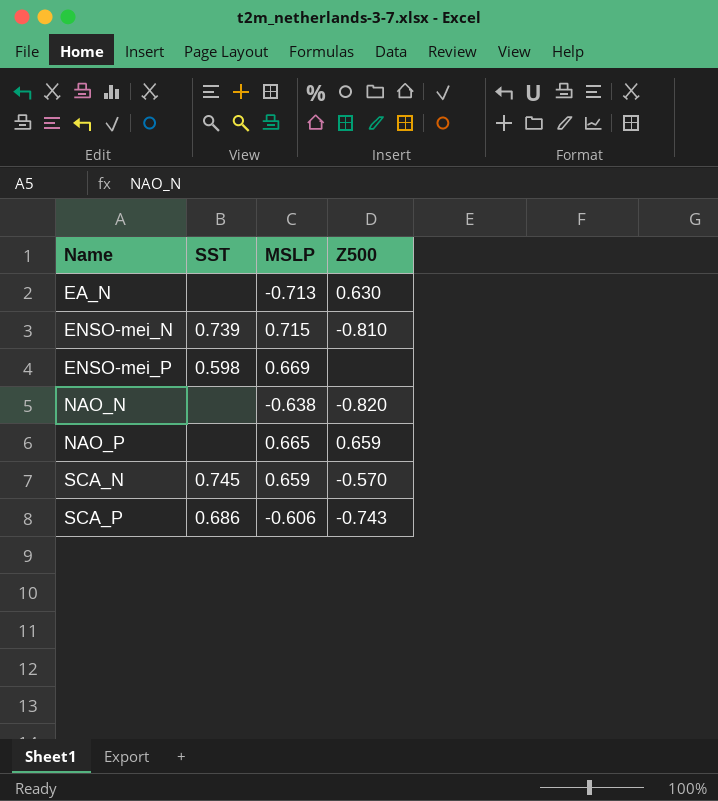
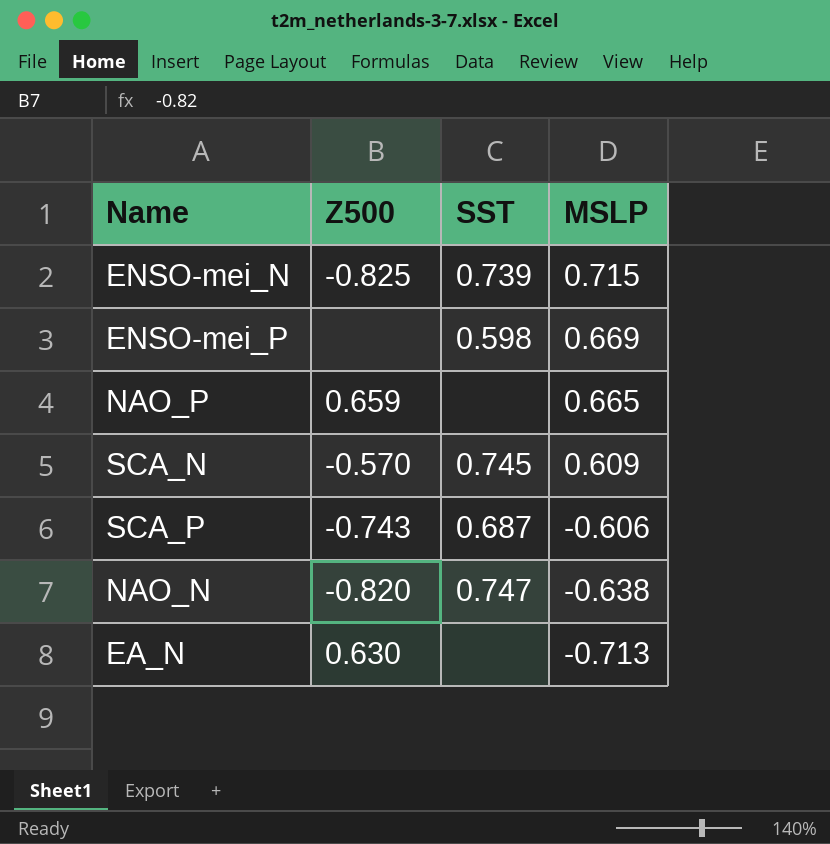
row order: Name ascending -> MSLP descending
column Z500 | position: 4 -> 2
ENSO-mei_N | Z500: -0.810 -> -0.825
SCA_N | MSLP: 0.659 -> 0.609
SCA_P | SST: 0.686 -> 0.687
NAO_N | SST: none -> 0.747

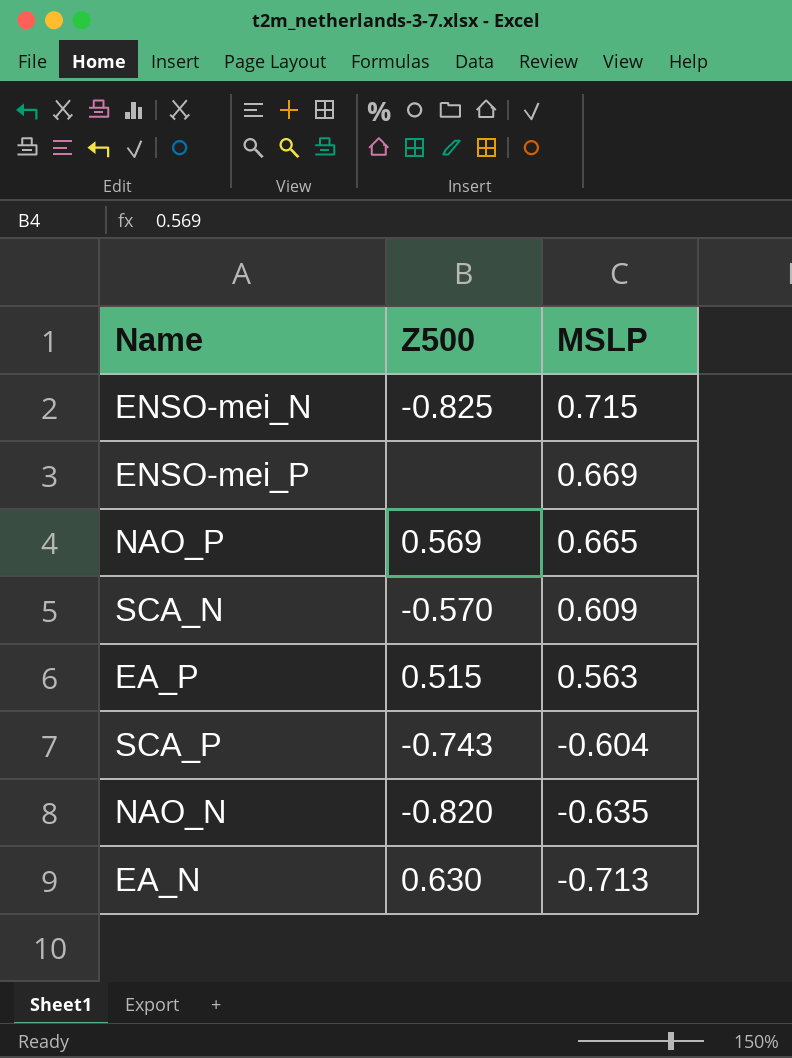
column SST | position: 3 -> none
NAO_P | Z500: 0.659 -> 0.569
row EA_P: none -> 0.515 | 0.563
SCA_P | MSLP: -0.606 -> -0.604
NAO_N | MSLP: -0.638 -> -0.635

